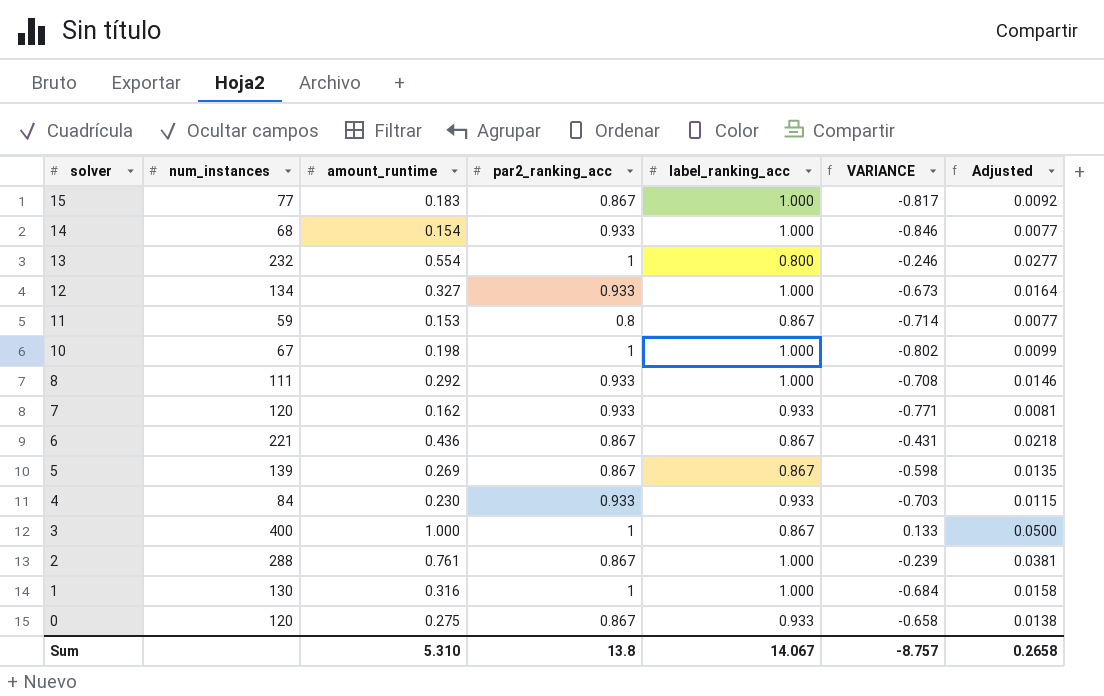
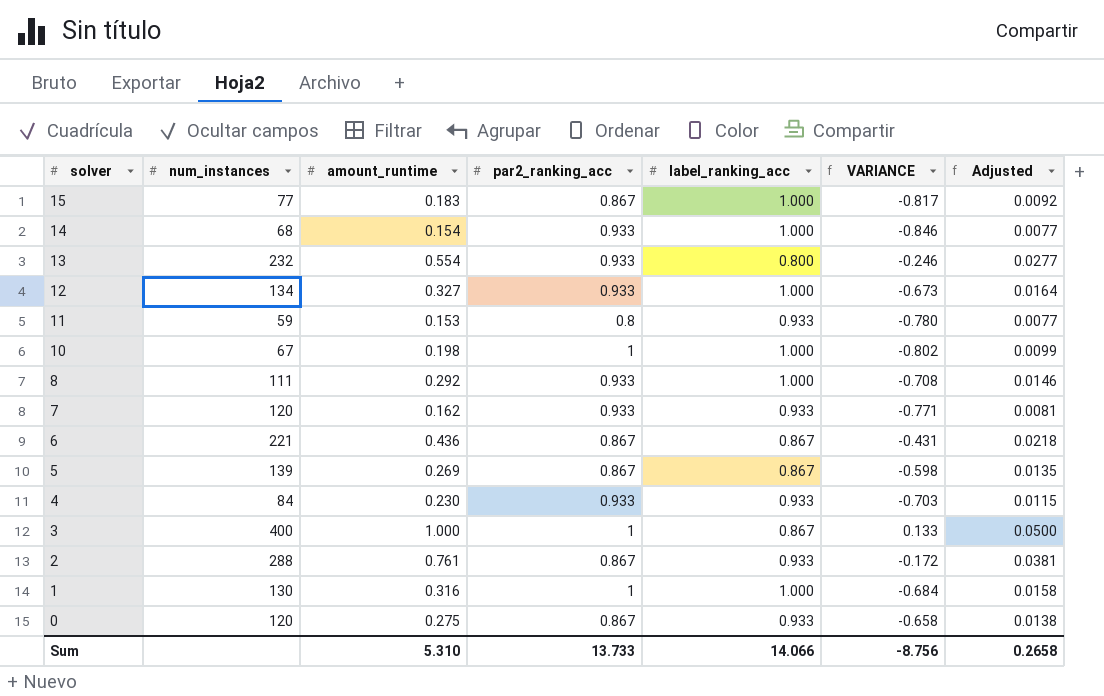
13 | par2_ranking_acc: 1 -> 0.933
11 | label_ranking_acc: 0.867 -> 0.933
11 | VARIANCE: -0.714 -> -0.780
2 | label_ranking_acc: 1.000 -> 0.933
2 | VARIANCE: -0.239 -> -0.172
Sum | par2_ranking_acc: 13.8 -> 13.733
Sum | label_ranking_acc: 14.067 -> 14.066
Sum | VARIANCE: -8.757 -> -8.756

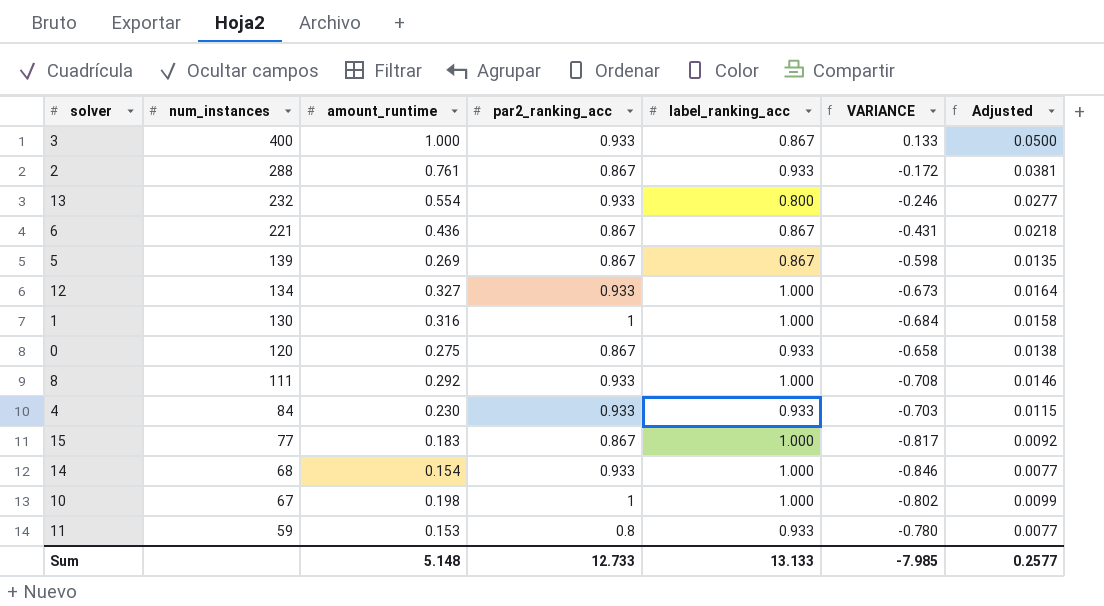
row order: solver descending -> num_instances descending
row 7: 120 | 0.162 | 0.933 | 0.933 | -0.771 | 0.0081 -> none
3 | par2_ranking_acc: 1 -> 0.933
Sum | amount_runtime: 5.310 -> 5.148
Sum | par2_ranking_acc: 13.733 -> 12.733
Sum | label_ranking_acc: 14.066 -> 13.133
Sum | VARIANCE: -8.756 -> -7.985
Sum | Adjusted: 0.2658 -> 0.2577

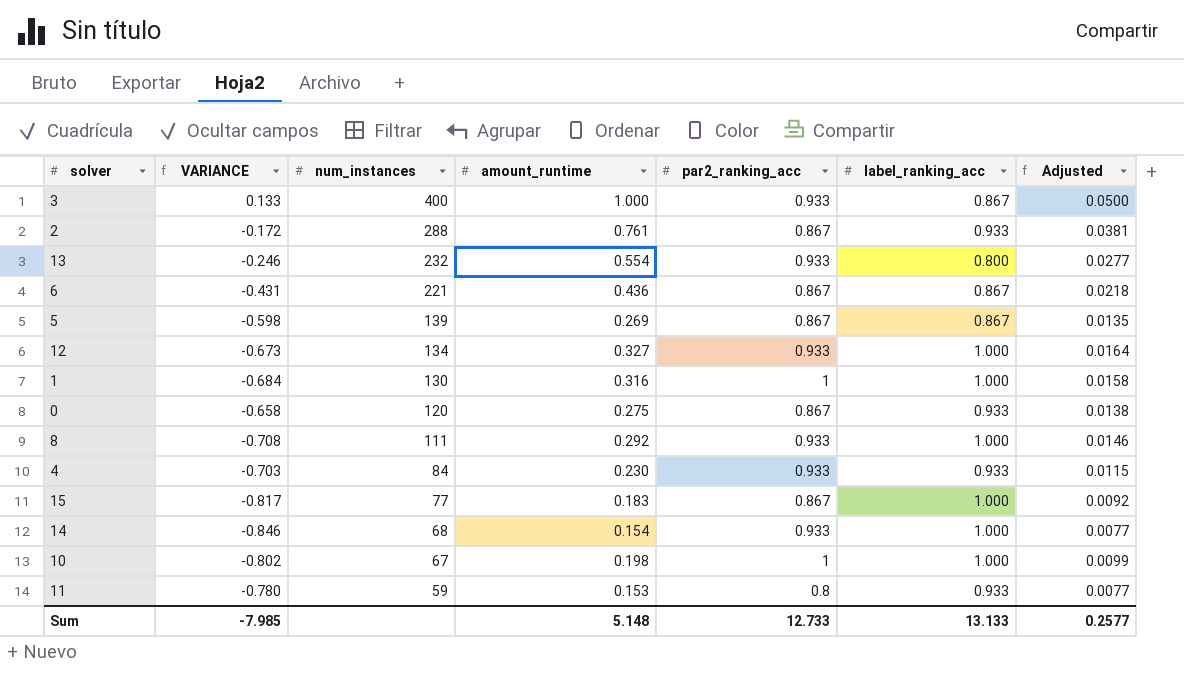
column VARIANCE | position: 6 -> 2

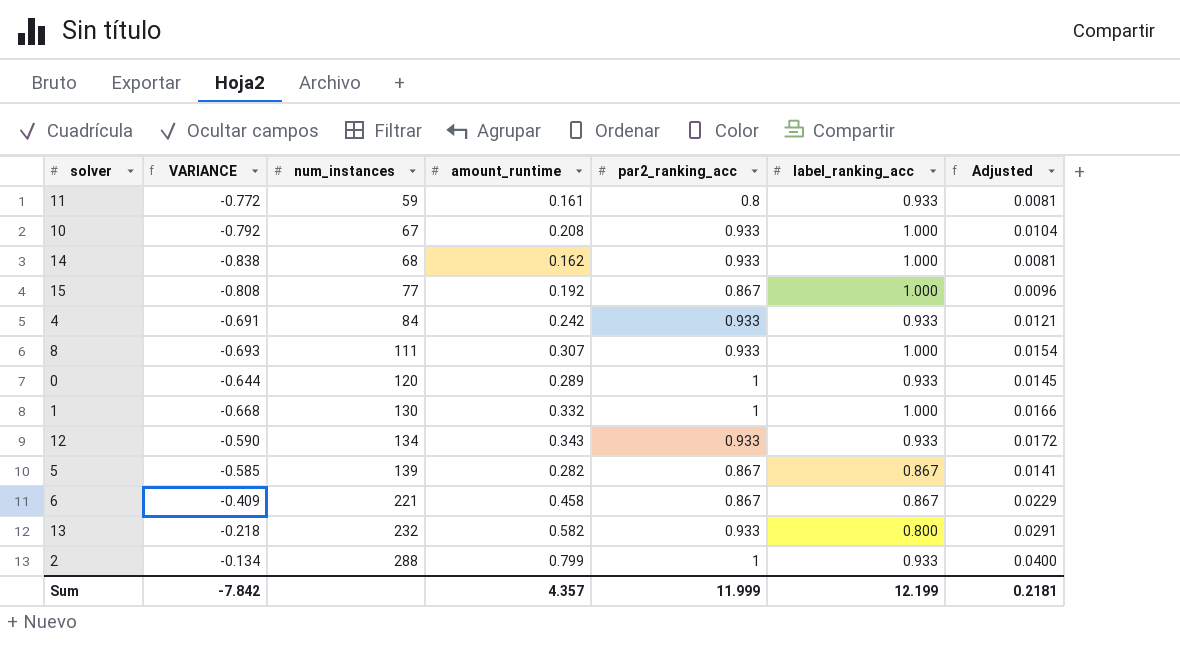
row order: num_instances descending -> num_instances ascending
row 3: 0.133 | 400 | 1.000 | 0.933 | 0.867 | 0.0500 -> none
11 | VARIANCE: -0.780 -> -0.772
11 | amount_runtime: 0.153 -> 0.161
11 | Adjusted: 0.0077 -> 0.0081
10 | VARIANCE: -0.802 -> -0.792
10 | amount_runtime: 0.198 -> 0.208
10 | par2_ranking_acc: 1 -> 0.933
10 | Adjusted: 0.0099 -> 0.0104
14 | VARIANCE: -0.846 -> -0.838
14 | amount_runtime: 0.154 -> 0.162
14 | Adjusted: 0.0077 -> 0.0081
15 | VARIANCE: -0.817 -> -0.808
15 | amount_runtime: 0.183 -> 0.192
15 | Adjusted: 0.0092 -> 0.0096
4 | VARIANCE: -0.703 -> -0.691
4 | amount_runtime: 0.230 -> 0.242
4 | Adjusted: 0.0115 -> 0.0121
8 | VARIANCE: -0.708 -> -0.693
8 | amount_runtime: 0.292 -> 0.307
8 | Adjusted: 0.0146 -> 0.0154
0 | VARIANCE: -0.658 -> -0.644
0 | amount_runtime: 0.275 -> 0.289
0 | par2_ranking_acc: 0.867 -> 1
0 | Adjusted: 0.0138 -> 0.0145
1 | VARIANCE: -0.684 -> -0.668
1 | amount_runtime: 0.316 -> 0.332
1 | Adjusted: 0.0158 -> 0.0166
12 | VARIANCE: -0.673 -> -0.590
12 | amount_runtime: 0.327 -> 0.343
12 | label_ranking_acc: 1.000 -> 0.933
12 | Adjusted: 0.0164 -> 0.0172
5 | VARIANCE: -0.598 -> -0.585
5 | amount_runtime: 0.269 -> 0.282
5 | Adjusted: 0.0135 -> 0.0141
6 | VARIANCE: -0.431 -> -0.409
6 | amount_runtime: 0.436 -> 0.458
6 | Adjusted: 0.0218 -> 0.0229
13 | VARIANCE: -0.246 -> -0.218
13 | amount_runtime: 0.554 -> 0.582
13 | Adjusted: 0.0277 -> 0.0291
2 | VARIANCE: -0.172 -> -0.134
2 | amount_runtime: 0.761 -> 0.799
2 | par2_ranking_acc: 0.867 -> 1
2 | Adjusted: 0.0381 -> 0.0400
Sum | VARIANCE: -7.985 -> -7.842
Sum | amount_runtime: 5.148 -> 4.357
Sum | par2_ranking_acc: 12.733 -> 11.999
Sum | label_ranking_acc: 13.133 -> 12.199
Sum | Adjusted: 0.2577 -> 0.2181

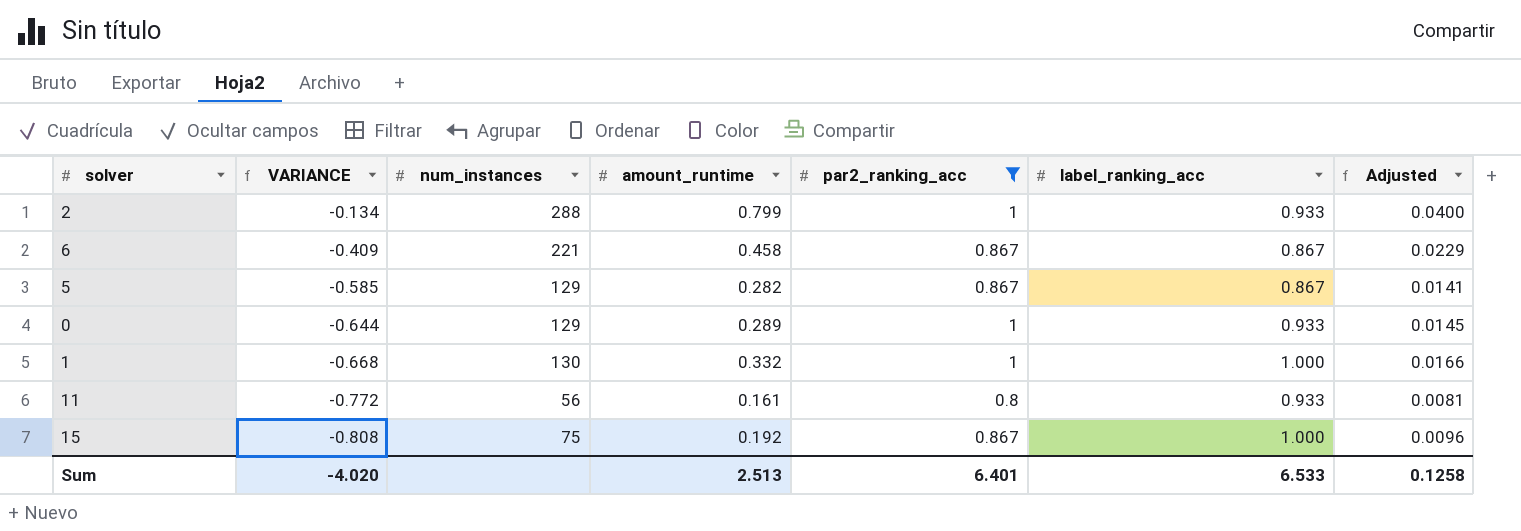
filter: none -> par2_ranking_acc != 0.933
row order: num_instances ascending -> VARIANCE descending
5 | num_instances: 139 -> 129
0 | num_instances: 120 -> 129
11 | num_instances: 59 -> 56
15 | num_instances: 77 -> 75
Sum | VARIANCE: -7.842 -> -4.020
Sum | amount_runtime: 4.357 -> 2.513
Sum | par2_ranking_acc: 11.999 -> 6.401
Sum | label_ranking_acc: 12.199 -> 6.533
Sum | Adjusted: 0.2181 -> 0.1258

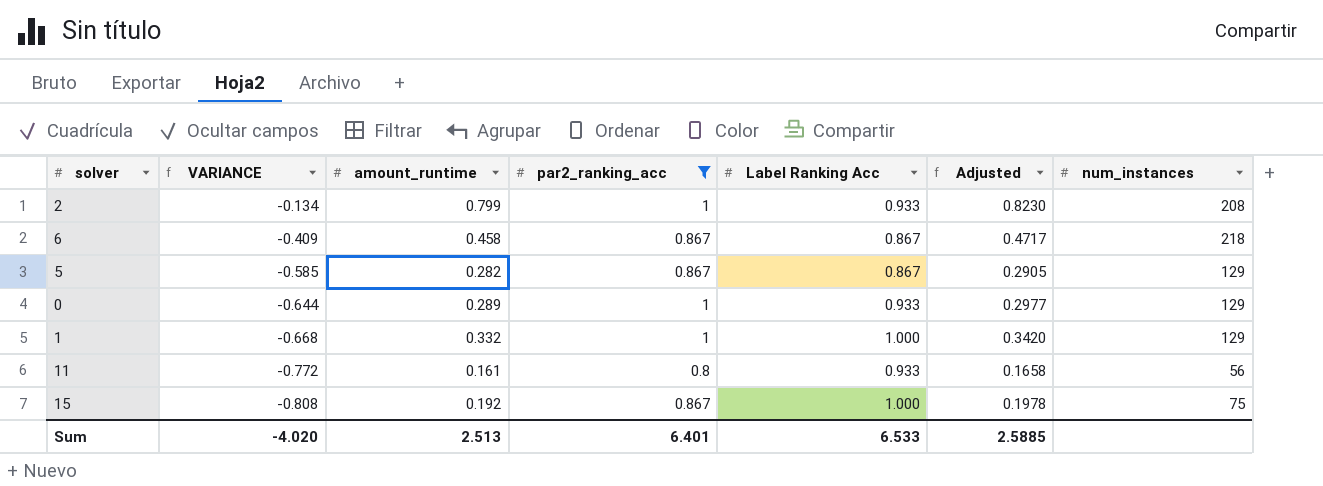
column name: label_ranking_acc -> Label Ranking Acc
column Adjusted | formula: [amount_runtime] * 0.05 -> [amount_runtime] * 1.03
column num_instances | position: 3 -> 7
2 | num_instances: 288 -> 208
6 | num_instances: 221 -> 218
1 | num_instances: 130 -> 129
Sum | Adjusted: 0.1258 -> 2.5885

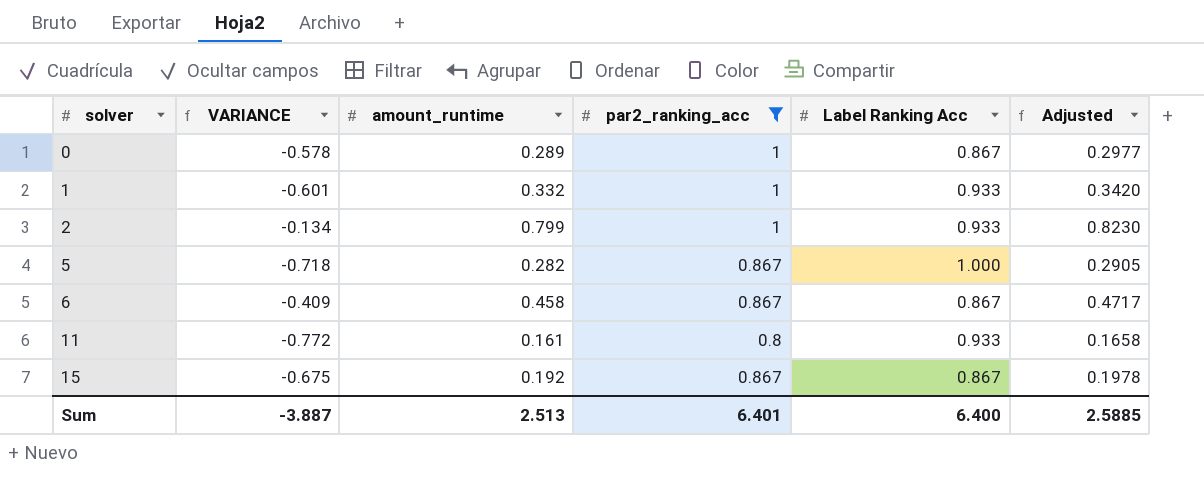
row order: VARIANCE descending -> solver ascending
column num_instances | position: 7 -> none
0 | VARIANCE: -0.644 -> -0.578
0 | Label Ranking Acc: 0.933 -> 0.867
1 | VARIANCE: -0.668 -> -0.601
1 | Label Ranking Acc: 1.000 -> 0.933
5 | VARIANCE: -0.585 -> -0.718
5 | Label Ranking Acc: 0.867 -> 1.000
15 | VARIANCE: -0.808 -> -0.675
15 | Label Ranking Acc: 1.000 -> 0.867
Sum | VARIANCE: -4.020 -> -3.887
Sum | Label Ranking Acc: 6.533 -> 6.400

